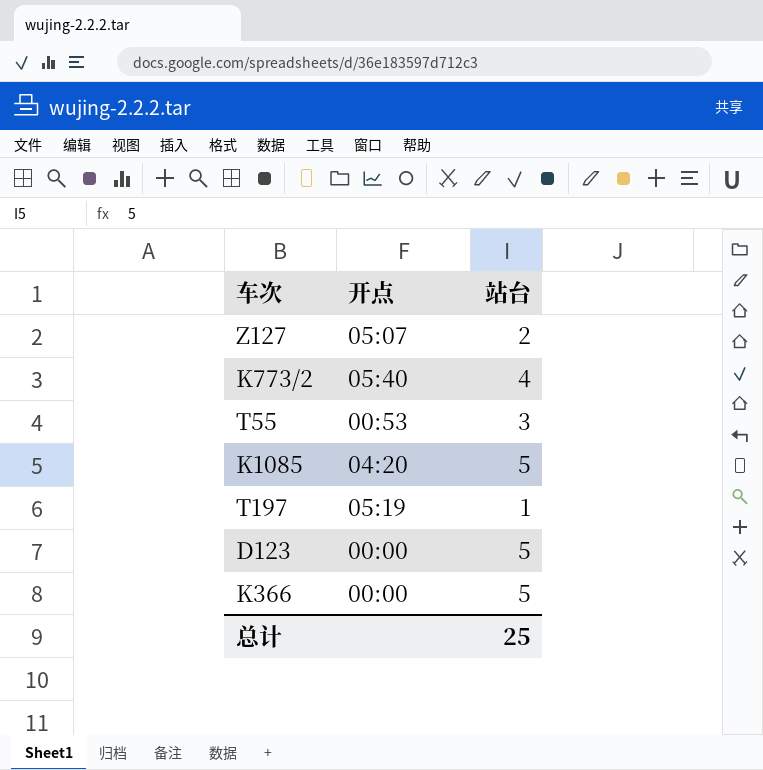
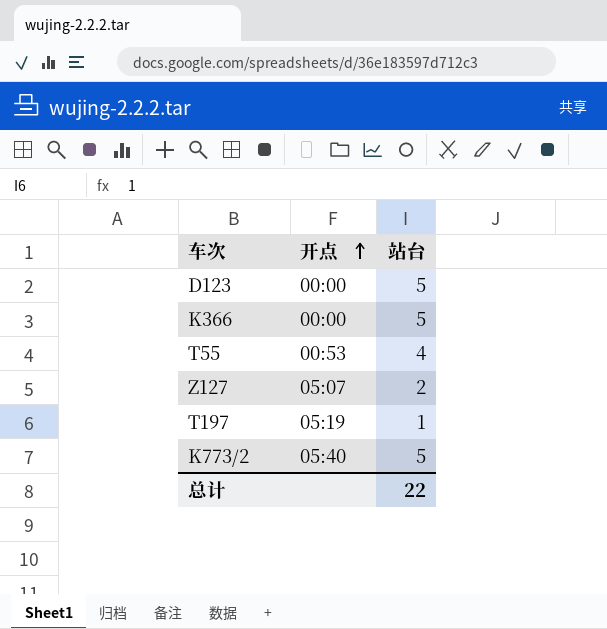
row order: none -> 开点 ascending
row K1085: 04:20 | 5 -> none
T55 | 站台: 3 -> 4
K773/2 | 站台: 4 -> 5
总计 | 站台: 25 -> 22

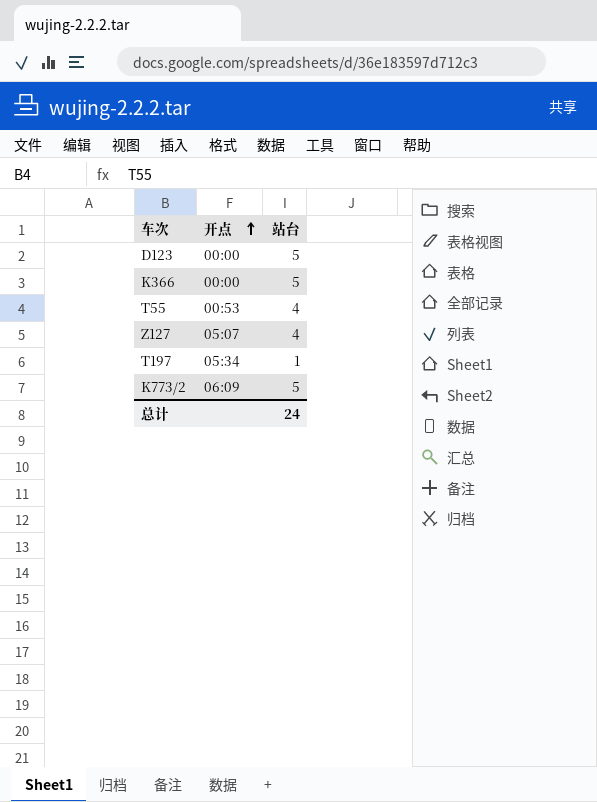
Z127 | 站台: 2 -> 4
T197 | 开点: 05:19 -> 05:34
K773/2 | 开点: 05:40 -> 06:09
总计 | 站台: 22 -> 24

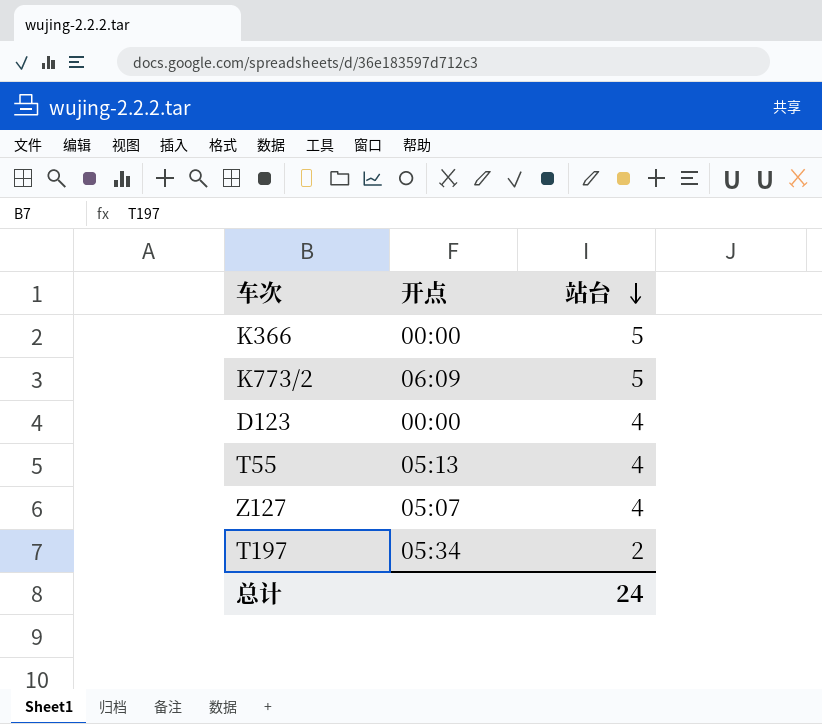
row order: 开点 ascending -> 站台 descending
D123 | 站台: 5 -> 4
T55 | 开点: 00:53 -> 05:13
T197 | 站台: 1 -> 2

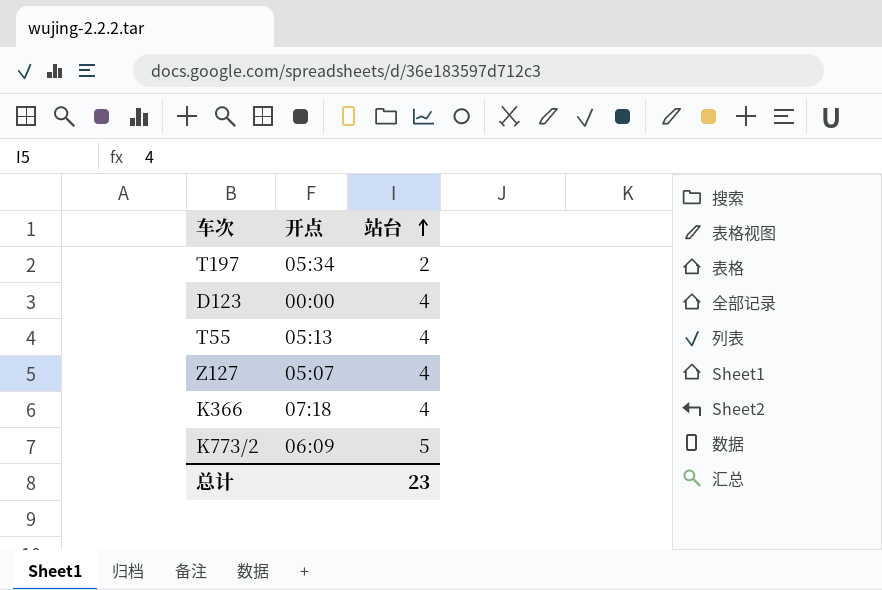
row order: 站台 descending -> 站台 ascending
K366 | 开点: 00:00 -> 07:18
K366 | 站台: 5 -> 4
总计 | 站台: 24 -> 23

